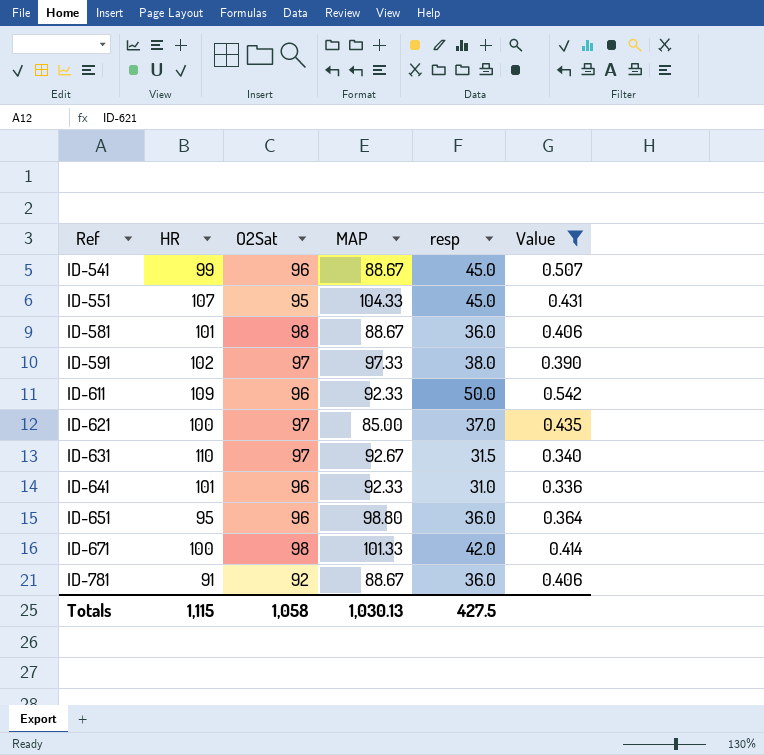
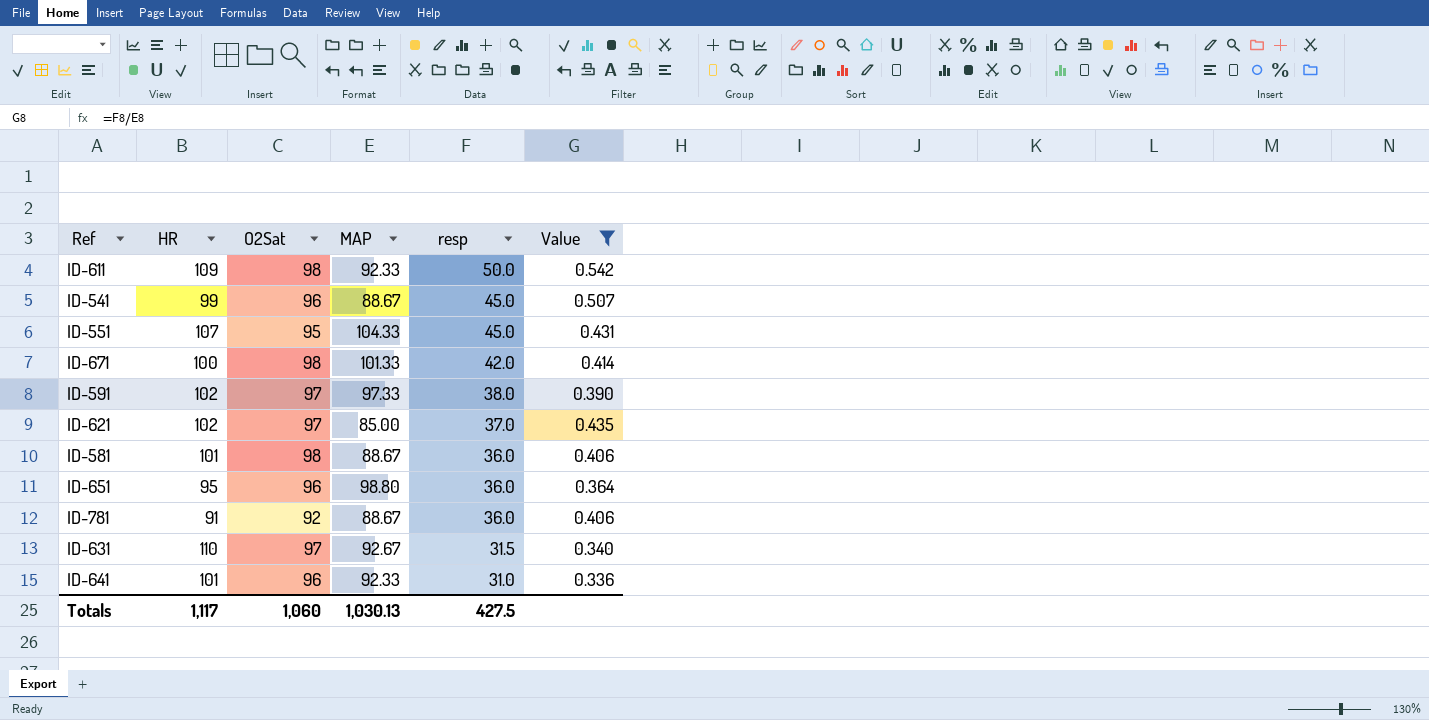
row order: Ref ascending -> resp descending
ID-611 | O2Sat: 96 -> 98
ID-621 | HR: 100 -> 102
Totals | HR: 1,115 -> 1,117
Totals | O2Sat: 1,058 -> 1,060

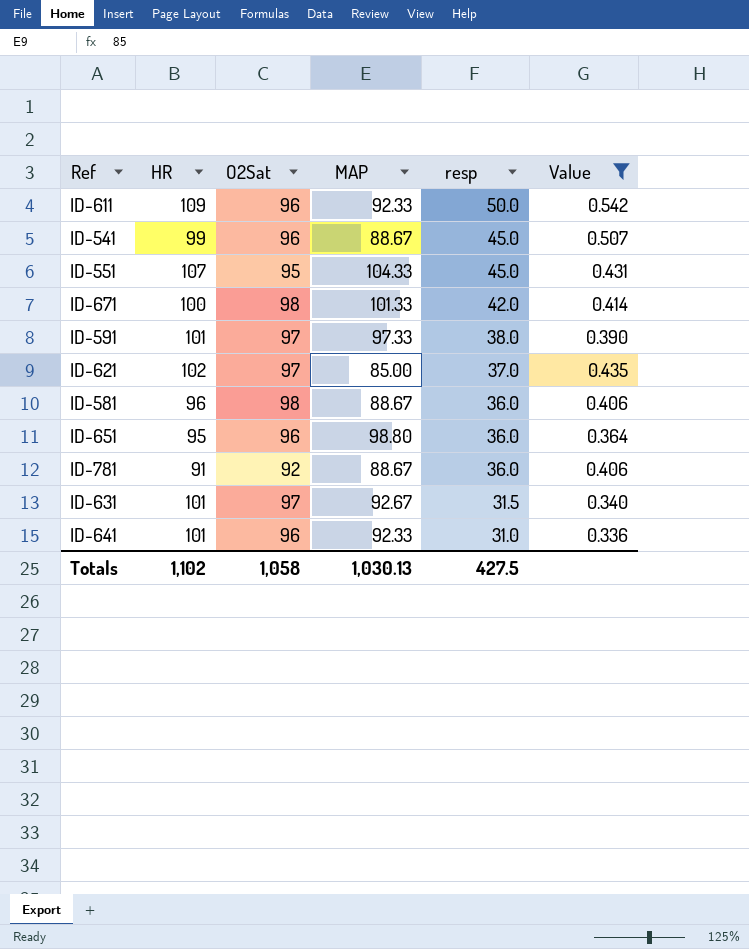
ID-611 | O2Sat: 98 -> 96
ID-591 | HR: 102 -> 101
ID-581 | HR: 101 -> 96
ID-631 | HR: 110 -> 101
Totals | HR: 1,117 -> 1,102
Totals | O2Sat: 1,060 -> 1,058

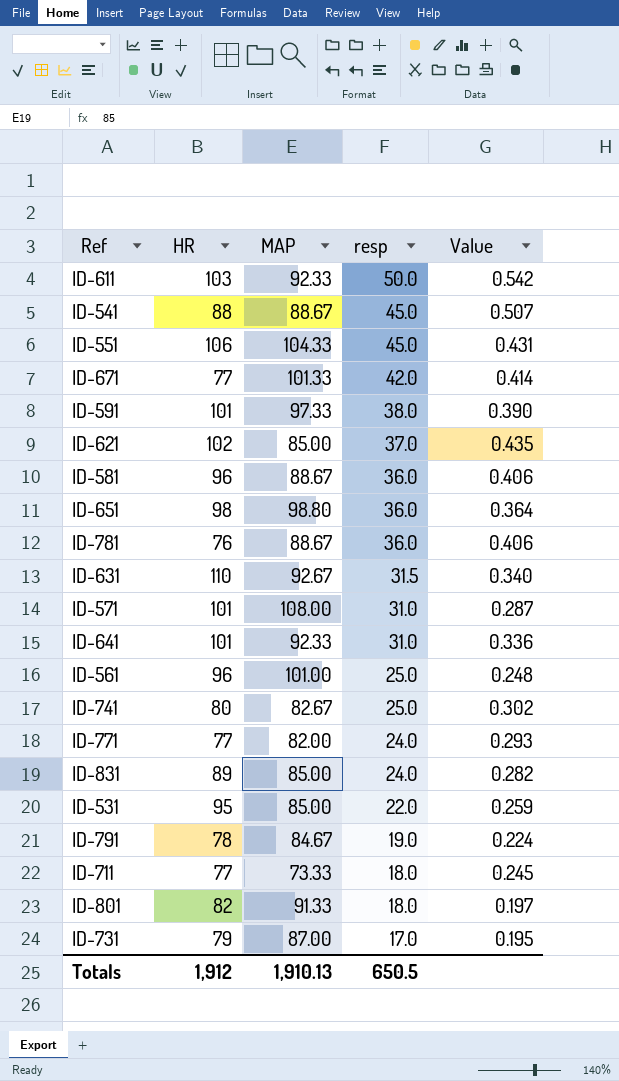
filter: Value >= 0.336 -> none
column O2Sat | position: 3 -> none
ID-611 | HR: 109 -> 103
ID-541 | HR: 99 -> 88
ID-551 | HR: 107 -> 106
ID-671 | HR: 100 -> 77
ID-651 | HR: 95 -> 98
ID-781 | HR: 91 -> 76
ID-631 | HR: 101 -> 110
Totals | HR: 1,102 -> 1,912
Totals | MAP: 1,030.13 -> 1,910.13
Totals | resp: 427.5 -> 650.5

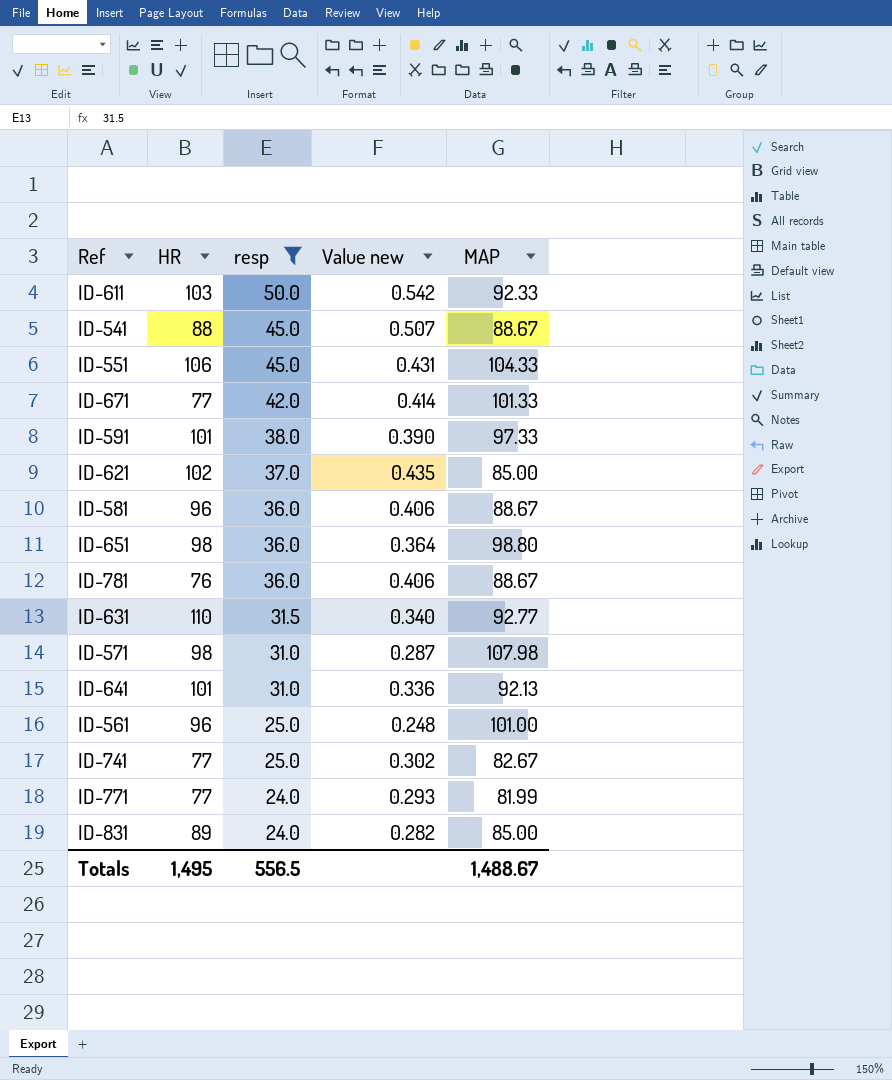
filter: none -> resp >= 24.0
column name: Value -> Value new
column MAP | position: 3 -> 5
ID-631 | MAP: 92.67 -> 92.77
ID-571 | HR: 101 -> 98
ID-571 | MAP: 108.00 -> 107.98
ID-641 | MAP: 92.33 -> 92.13
ID-741 | HR: 80 -> 77
ID-771 | MAP: 82.00 -> 81.99
Totals | HR: 1,912 -> 1,495
Totals | resp: 650.5 -> 556.5
Totals | MAP: 1,910.13 -> 1,488.67

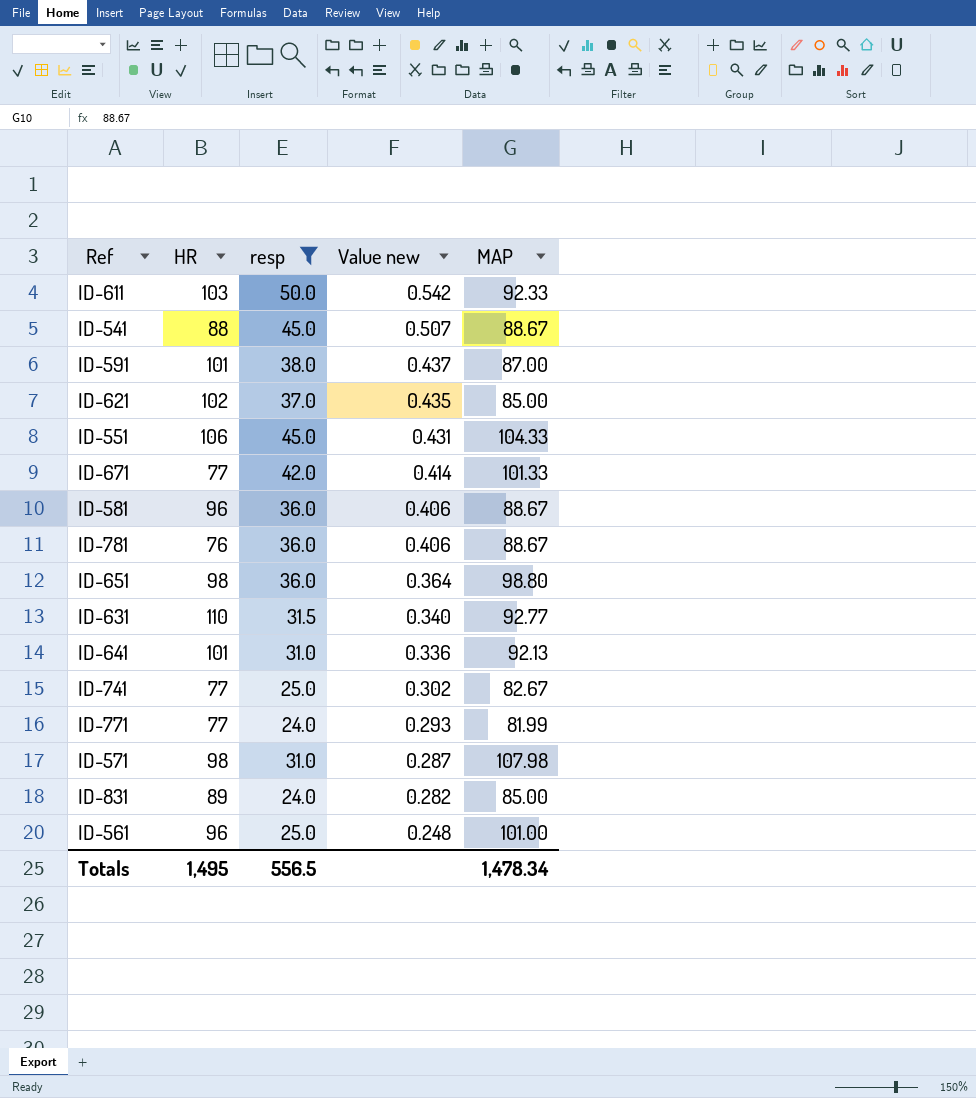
row order: resp descending -> Value new descending
ID-591 | Value new: 0.390 -> 0.437
ID-591 | MAP: 97.33 -> 87.00
Totals | MAP: 1,488.67 -> 1,478.34

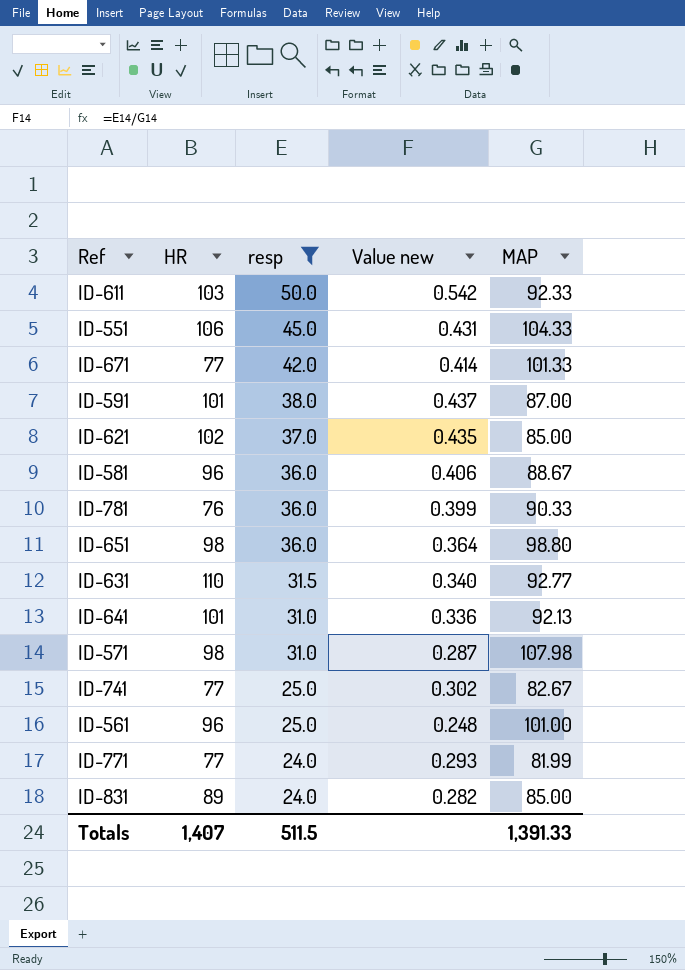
row order: Value new descending -> resp descending
row ID-541: 88 | 45.0 | 0.507 | 88.67 -> none
ID-781 | Value new: 0.406 -> 0.399
ID-781 | MAP: 88.67 -> 90.33
Totals | HR: 1,495 -> 1,407
Totals | resp: 556.5 -> 511.5
Totals | MAP: 1,478.34 -> 1,391.33

